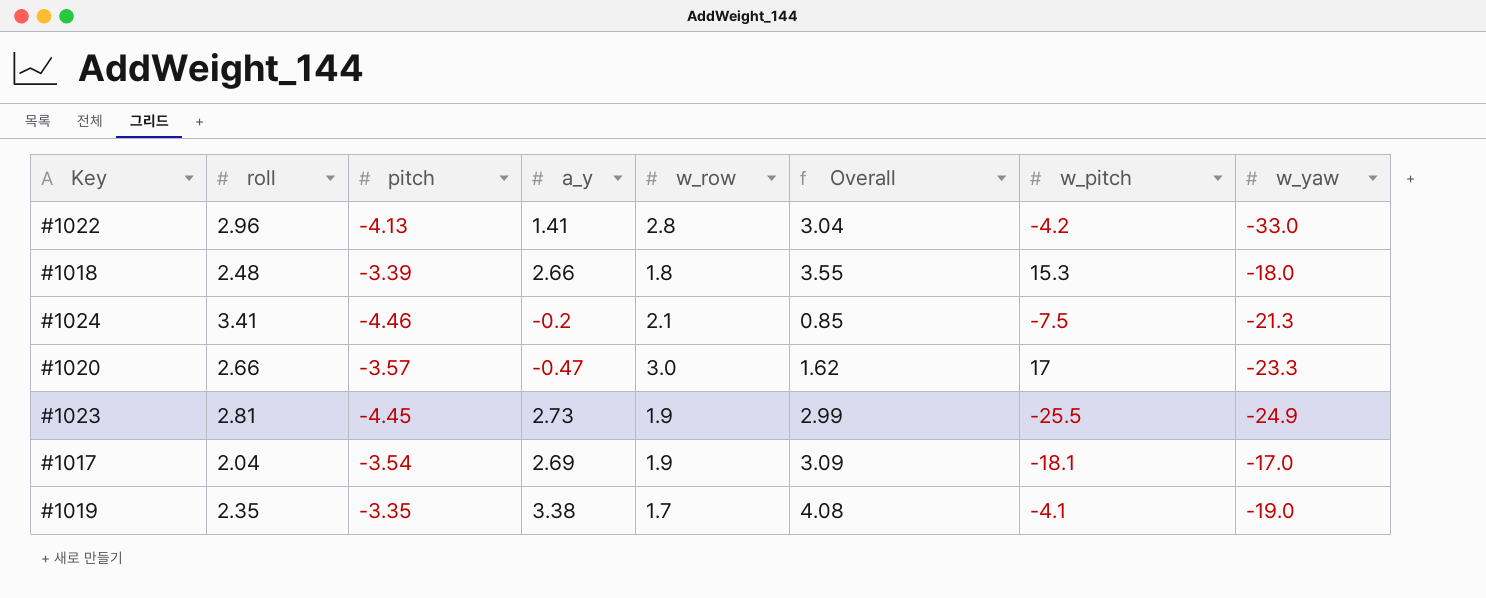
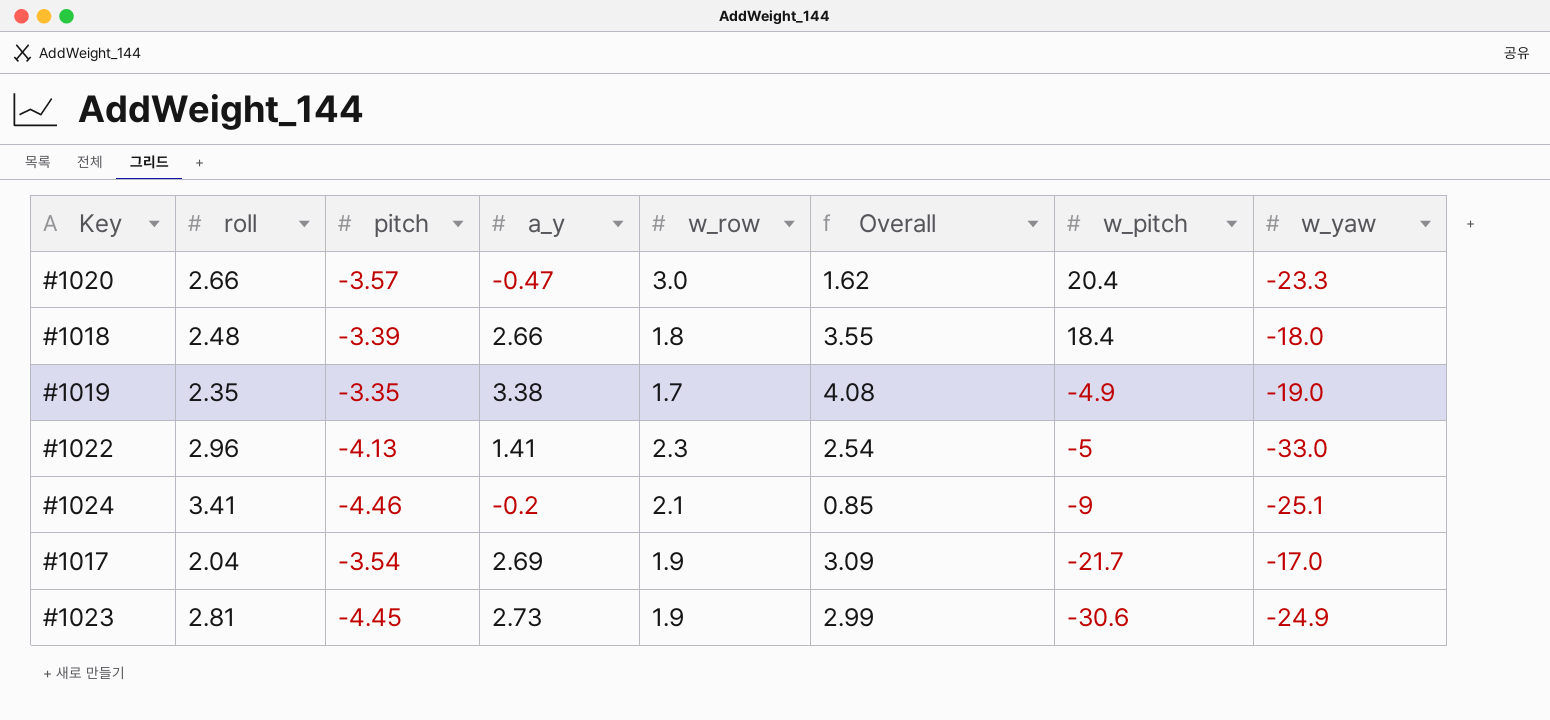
row order: none -> w_pitch descending
#1020 | w_pitch: 17 -> 20.4
#1018 | w_pitch: 15.3 -> 18.4
#1019 | w_pitch: -4.1 -> -4.9
#1022 | w_row: 2.8 -> 2.3
#1022 | Overall: 3.04 -> 2.54
#1022 | w_pitch: -4.2 -> -5
#1024 | w_pitch: -7.5 -> -9
#1024 | w_yaw: -21.3 -> -25.1
#1017 | w_pitch: -18.1 -> -21.7
#1023 | w_pitch: -25.5 -> -30.6

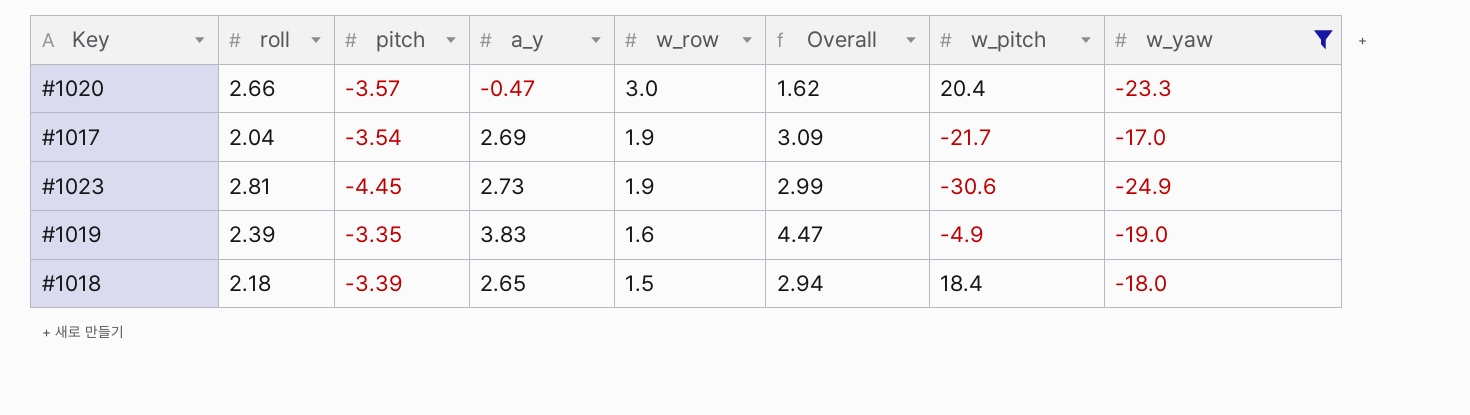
filter: none -> w_yaw >= -24.9
row order: w_pitch descending -> w_row descending
#1019 | roll: 2.35 -> 2.39
#1019 | a_y: 3.38 -> 3.83
#1019 | w_row: 1.7 -> 1.6
#1019 | Overall: 4.08 -> 4.47
#1018 | roll: 2.48 -> 2.18
#1018 | a_y: 2.66 -> 2.65
#1018 | w_row: 1.8 -> 1.5
#1018 | Overall: 3.55 -> 2.94

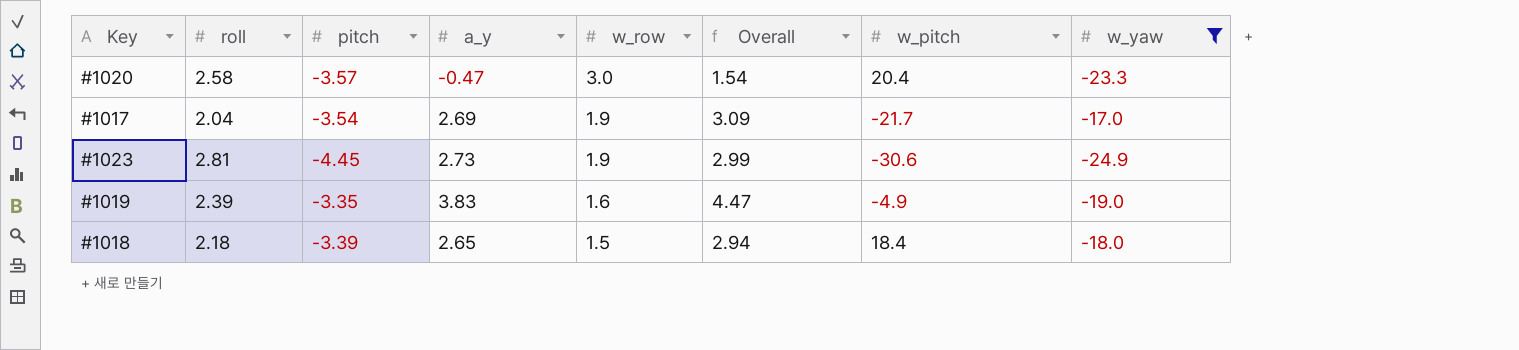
#1020 | roll: 2.66 -> 2.58
#1020 | Overall: 1.62 -> 1.54

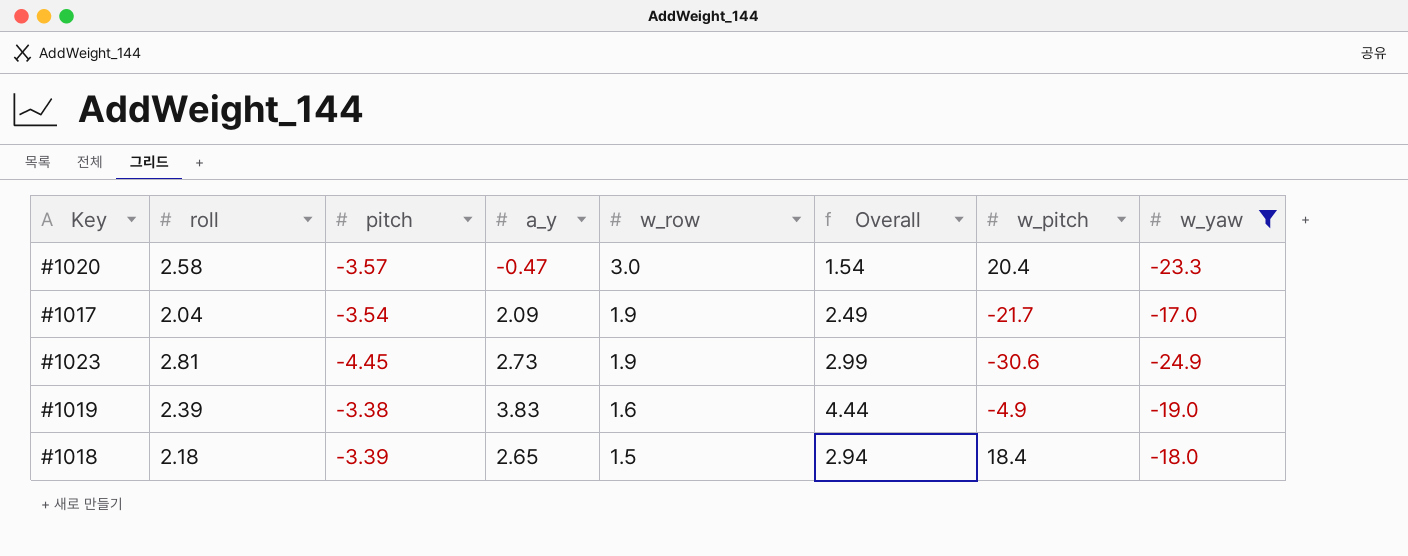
#1017 | a_y: 2.69 -> 2.09
#1017 | Overall: 3.09 -> 2.49
#1019 | pitch: -3.35 -> -3.38
#1019 | Overall: 4.47 -> 4.44

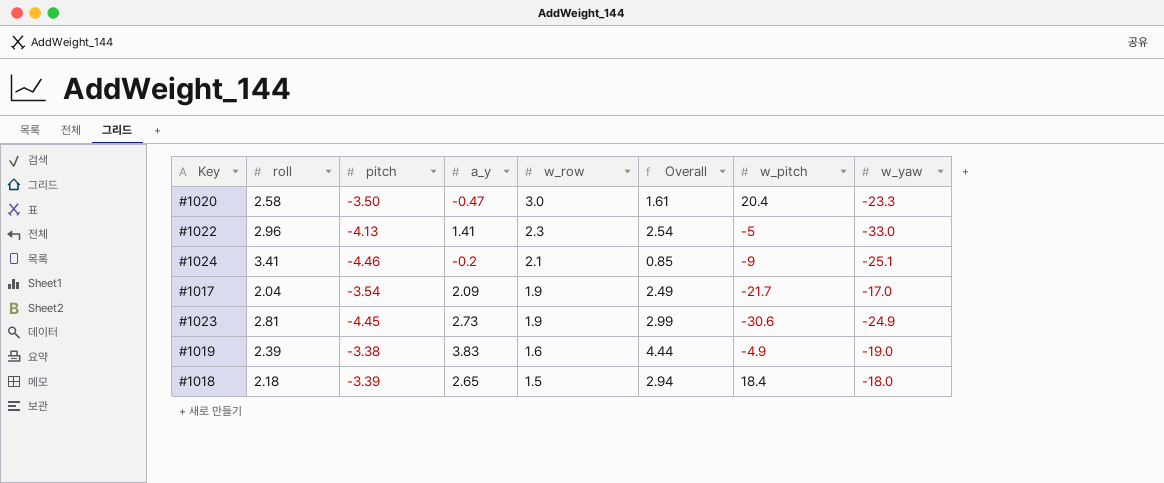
filter: w_yaw >= -24.9 -> none
#1020 | pitch: -3.57 -> -3.50
#1020 | Overall: 1.54 -> 1.61

